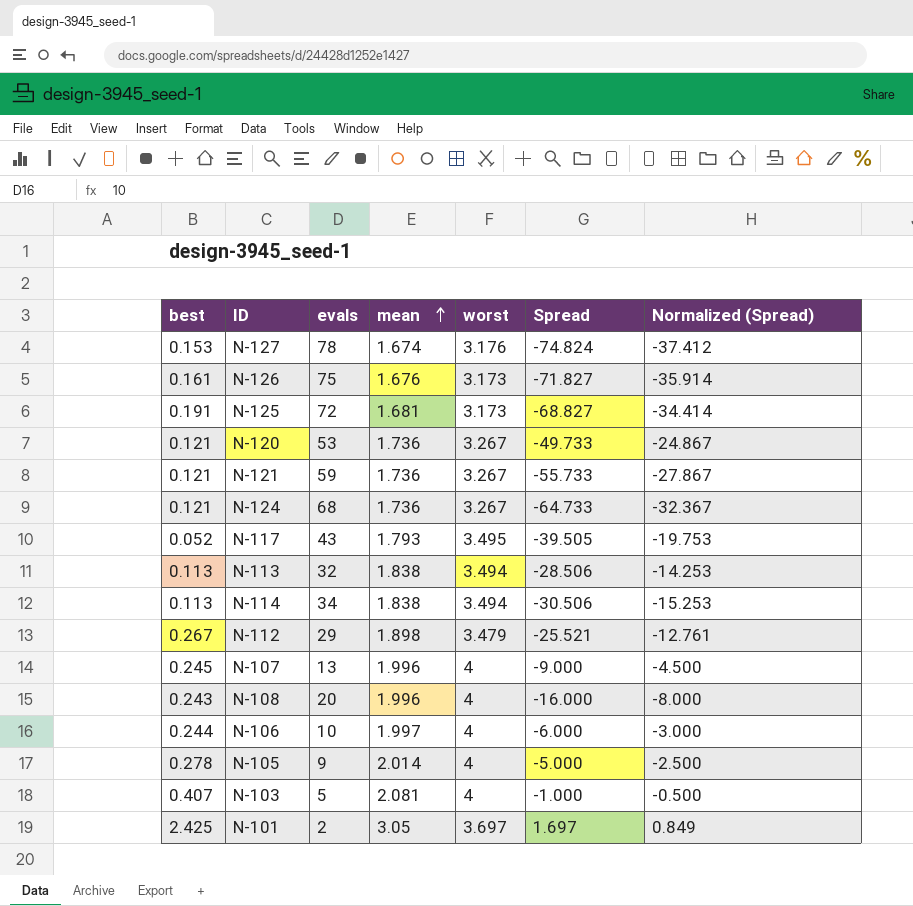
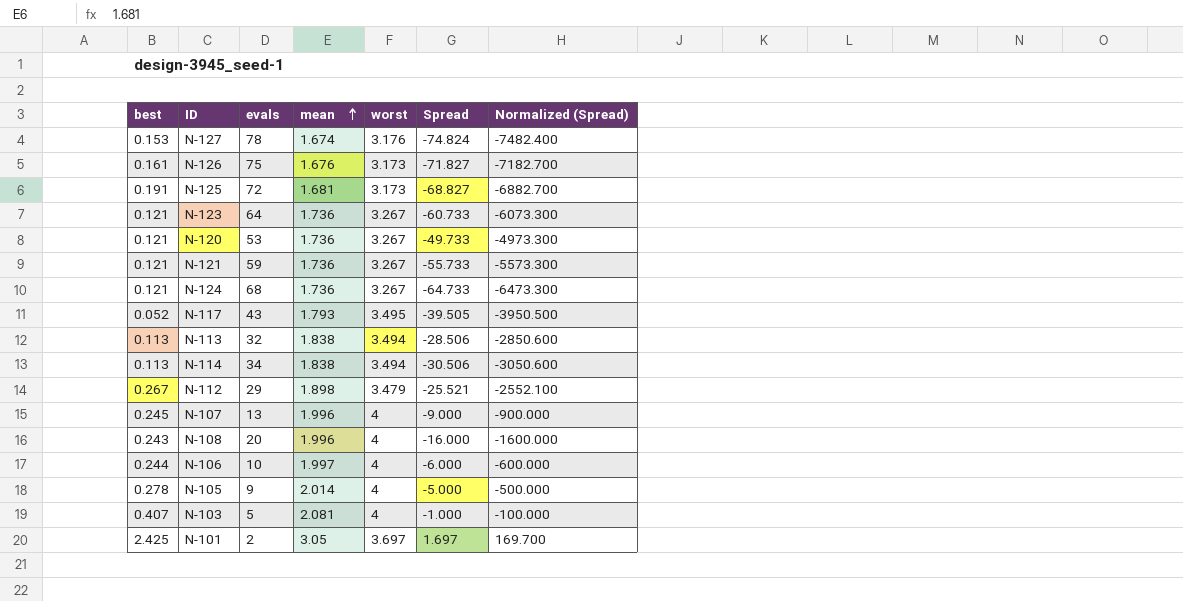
column Normalized (Spread) | formula: [Spread] * 0.5 -> [Spread] * 100
row N-123: none -> 0.121 | 64 | 1.736 | 3.267 | -60.733 | -6073.300

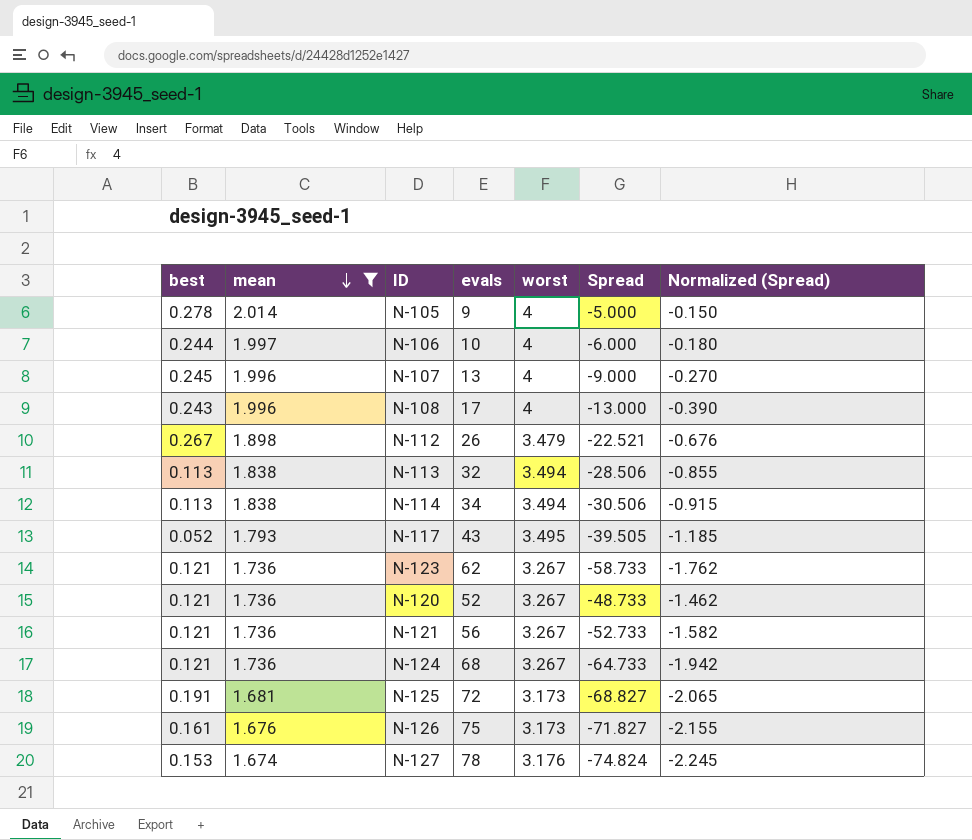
filter: none -> mean <= 2.014
row order: mean ascending -> mean descending
column mean | position: 4 -> 2
column Normalized (Spread) | formula: [Spread] * 100 -> [Spread] * 0.03
N-108 | evals: 20 -> 17
N-108 | Spread: -16.000 -> -13.000
N-112 | evals: 29 -> 26
N-112 | Spread: -25.521 -> -22.521
N-123 | evals: 64 -> 62
N-123 | Spread: -60.733 -> -58.733
N-120 | evals: 53 -> 52
N-120 | Spread: -49.733 -> -48.733
N-121 | evals: 59 -> 56
N-121 | Spread: -55.733 -> -52.733

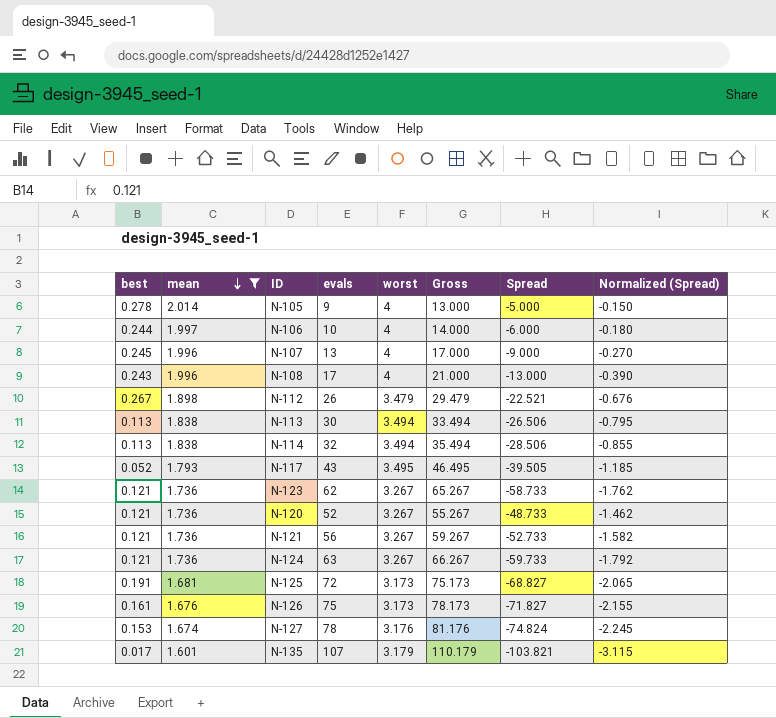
column Gross | formula: none -> [evals] + [worst]
N-113 | evals: 32 -> 30
N-113 | Spread: -28.506 -> -26.506
N-113 | Normalized (Spread): -0.855 -> -0.795
N-114 | evals: 34 -> 32
N-114 | Spread: -30.506 -> -28.506
N-114 | Normalized (Spread): -0.915 -> -0.855
N-124 | evals: 68 -> 63
N-124 | Spread: -64.733 -> -59.733
N-124 | Normalized (Spread): -1.942 -> -1.792
row N-135: none -> 0.017 | 1.601 | 107 | 3.179 | 110.179 | -103.821 | -3.115

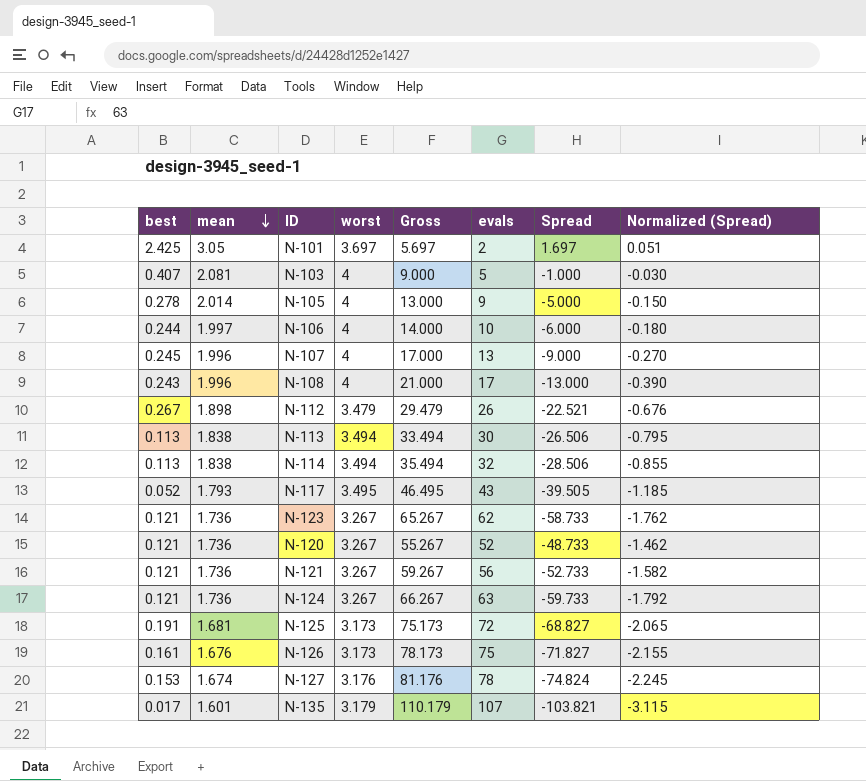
filter: mean <= 2.014 -> none
column evals | position: 4 -> 6

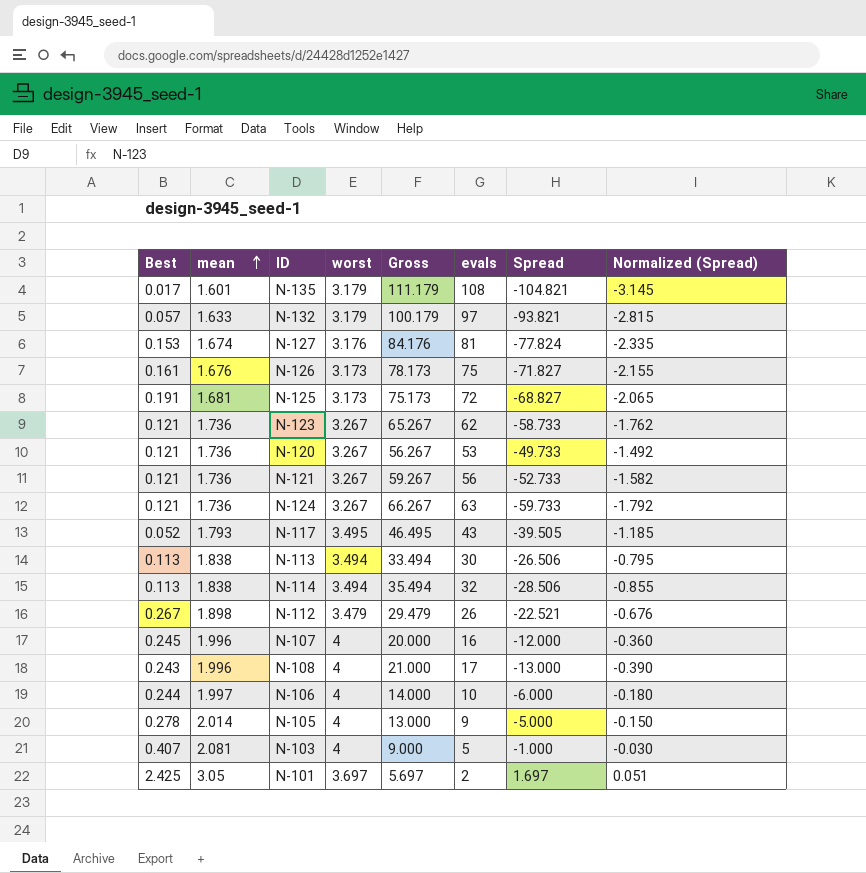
row order: mean descending -> mean ascending
column name: best -> Best
N-135 | Gross: 110.179 -> 111.179
N-135 | evals: 107 -> 108
N-135 | Spread: -103.821 -> -104.821
N-135 | Normalized (Spread): -3.115 -> -3.145
row N-132: none -> 0.057 | 1.633 | 3.179 | 100.179 | 97 | -93.821 | -2.815
N-127 | Gross: 81.176 -> 84.176
N-127 | evals: 78 -> 81
N-127 | Spread: -74.824 -> -77.824
N-127 | Normalized (Spread): -2.245 -> -2.335
N-120 | Gross: 55.267 -> 56.267
N-120 | evals: 52 -> 53
N-120 | Spread: -48.733 -> -49.733
N-120 | Normalized (Spread): -1.462 -> -1.492
N-107 | Gross: 17.000 -> 20.000
N-107 | evals: 13 -> 16
N-107 | Spread: -9.000 -> -12.000
N-107 | Normalized (Spread): -0.270 -> -0.360

